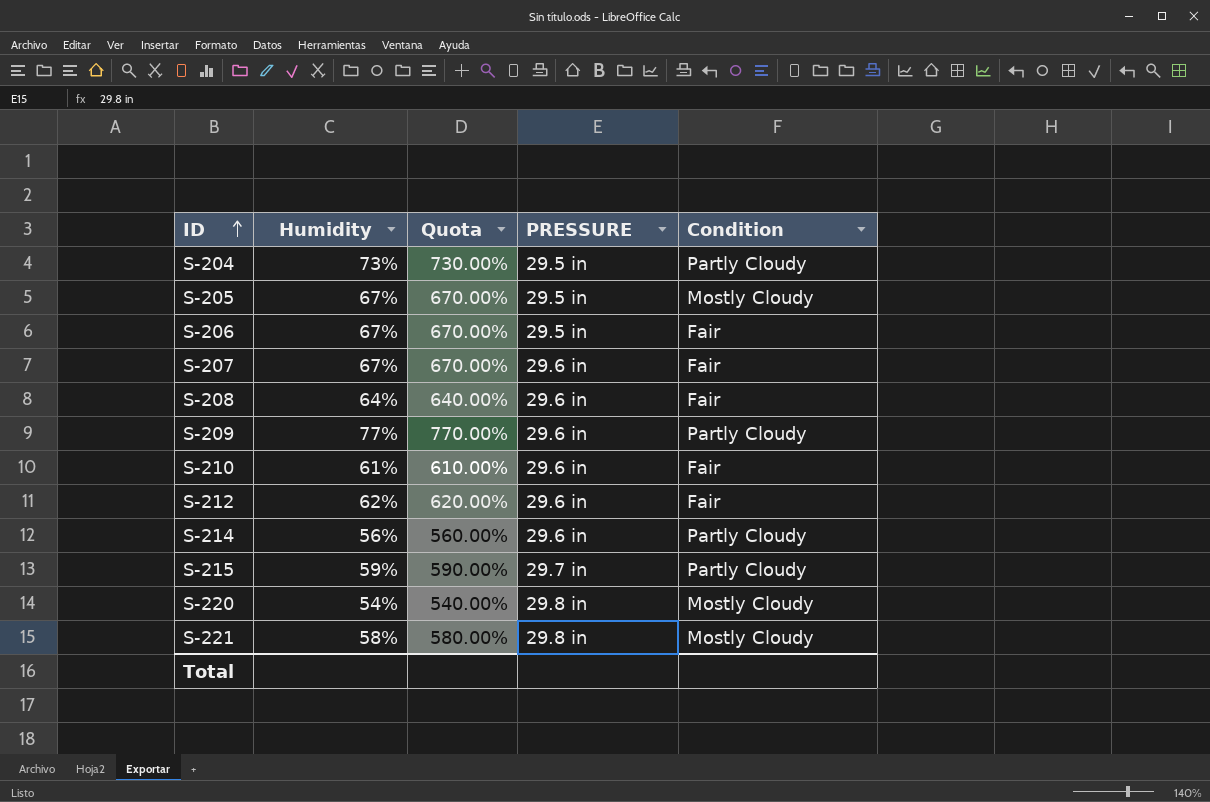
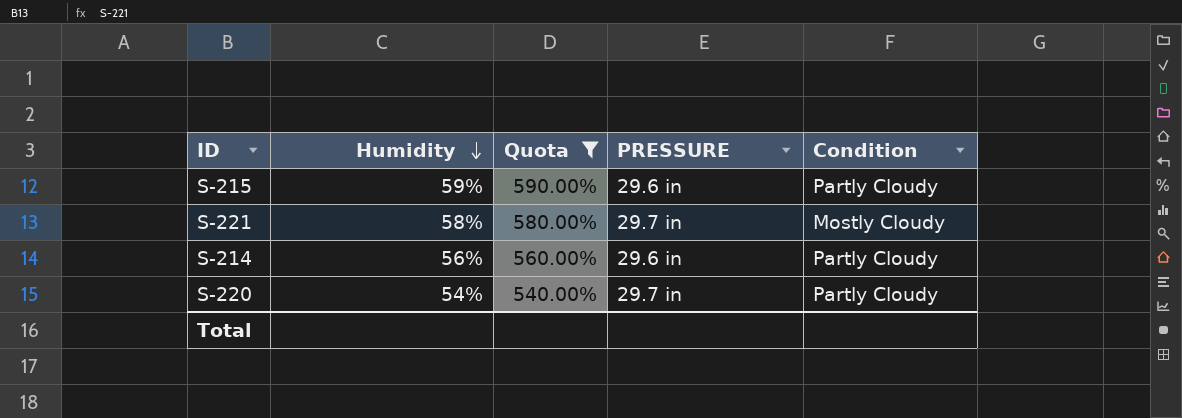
filter: none -> Quota <= 590.00%
row order: ID ascending -> Humidity descending
S-215 | PRESSURE: 29.7 in -> 29.6 in
S-221 | PRESSURE: 29.8 in -> 29.7 in
S-220 | PRESSURE: 29.8 in -> 29.7 in
S-220 | Condition: Mostly Cloudy -> Partly Cloudy

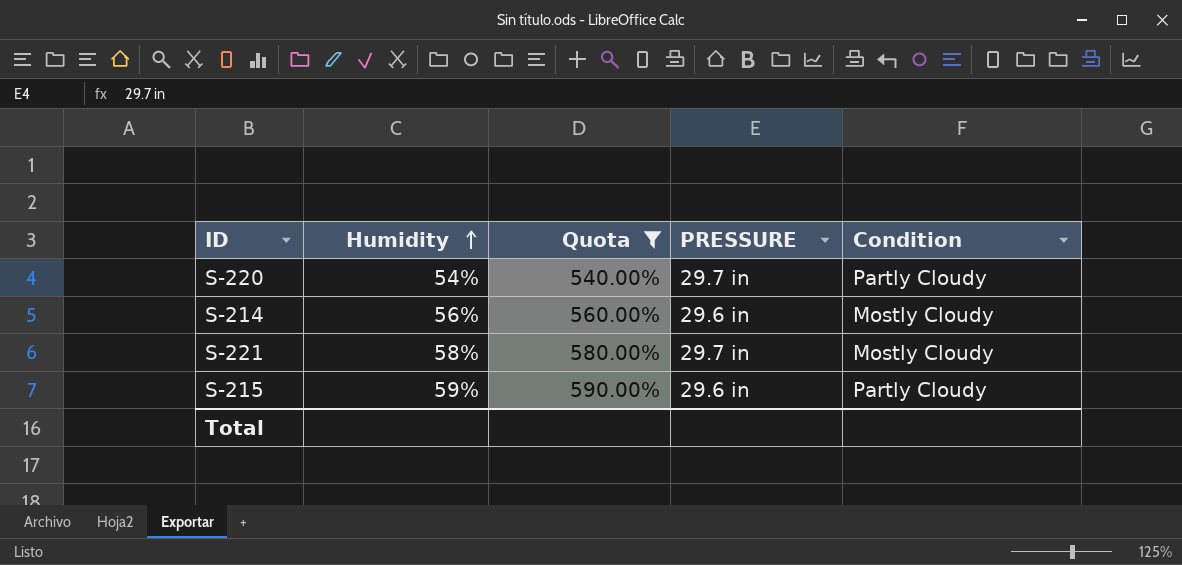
row order: Humidity descending -> Humidity ascending
S-214 | Condition: Partly Cloudy -> Mostly Cloudy

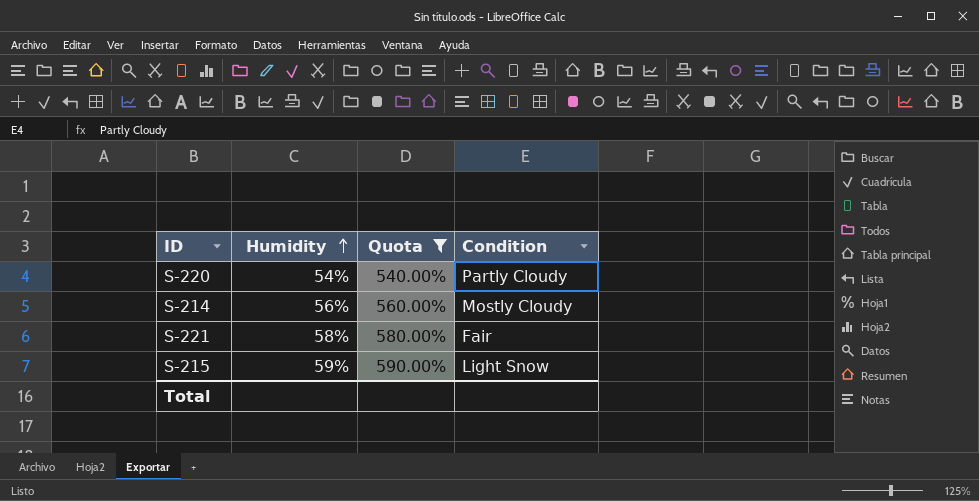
column PRESSURE | position: 4 -> none
S-221 | Condition: Mostly Cloudy -> Fair
S-215 | Condition: Partly Cloudy -> Light Snow

